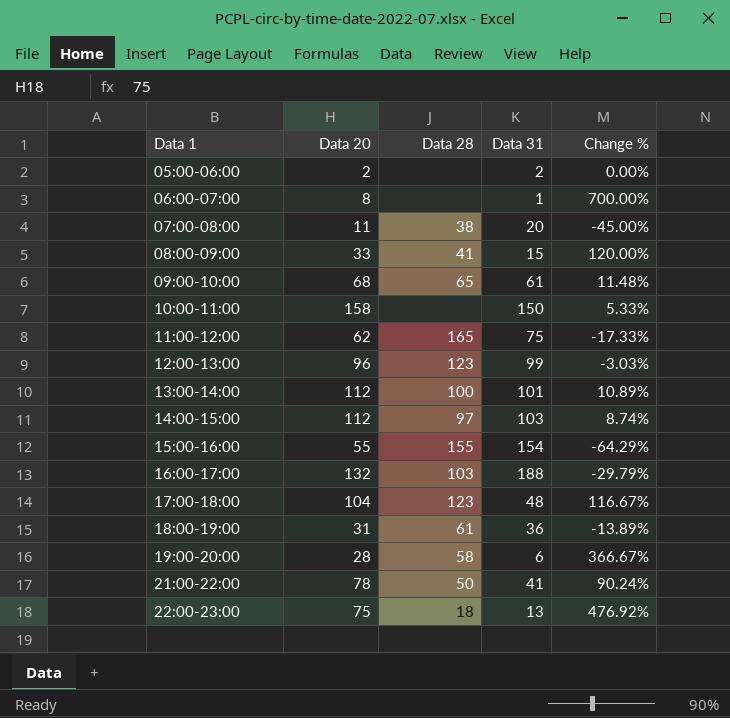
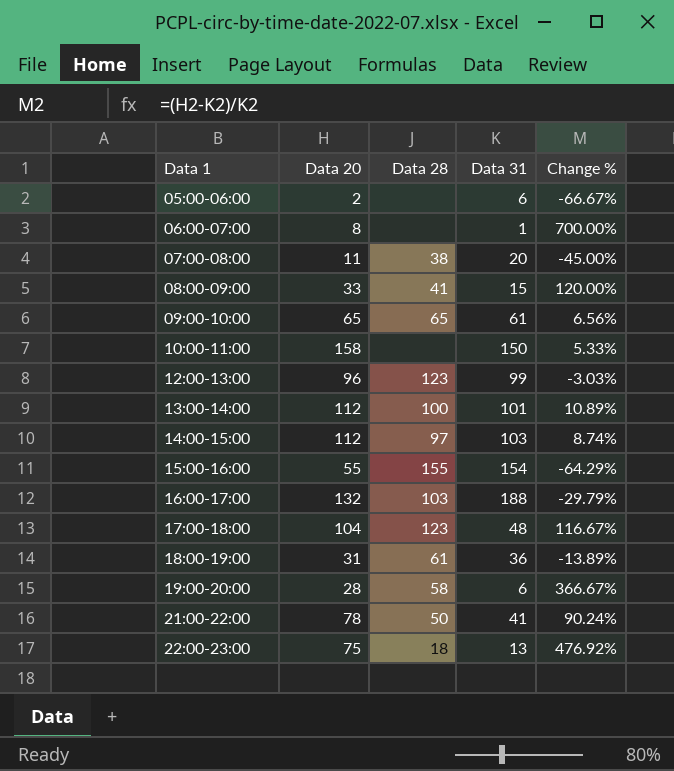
row 11:00-12:00: 62 | 165 | 75 | -17.33% -> none
05:00-06:00 | Data 31: 2 -> 6
05:00-06:00 | Change %: 0.00% -> -66.67%
09:00-10:00 | Data 20: 68 -> 65
09:00-10:00 | Change %: 11.48% -> 6.56%

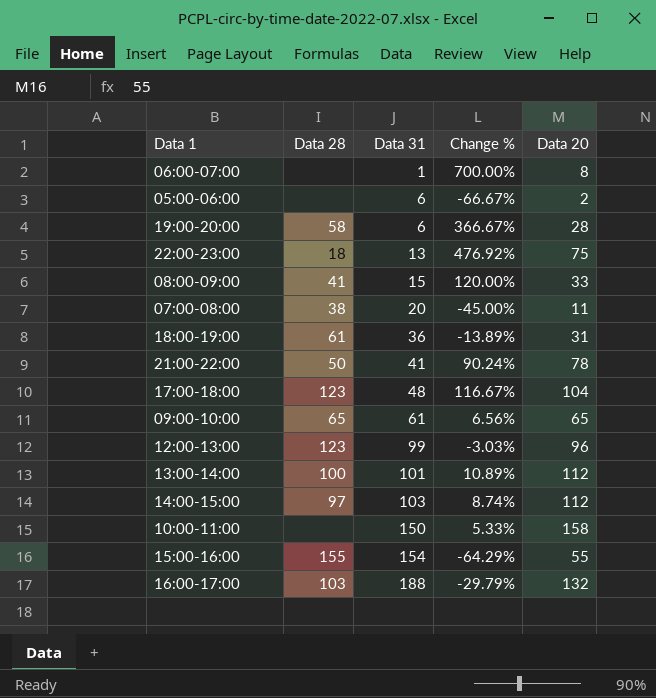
row order: Data 1 ascending -> Data 31 ascending
column Data 20 | position: 2 -> 5

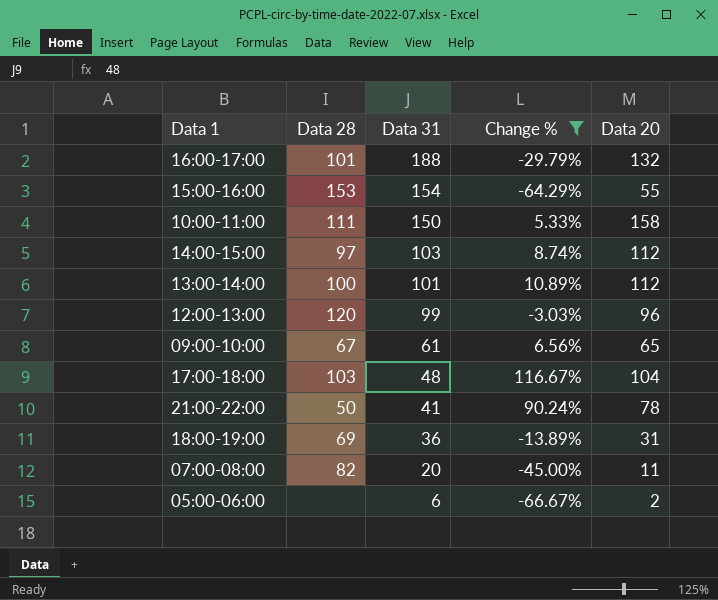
filter: none -> Change % <= 116.67%
row order: Data 31 ascending -> Data 31 descending
16:00-17:00 | Data 28: 103 -> 101
15:00-16:00 | Data 28: 155 -> 153
10:00-11:00 | Data 28: none -> 111
12:00-13:00 | Data 28: 123 -> 120
09:00-10:00 | Data 28: 65 -> 67
17:00-18:00 | Data 28: 123 -> 103
18:00-19:00 | Data 28: 61 -> 69
07:00-08:00 | Data 28: 38 -> 82

